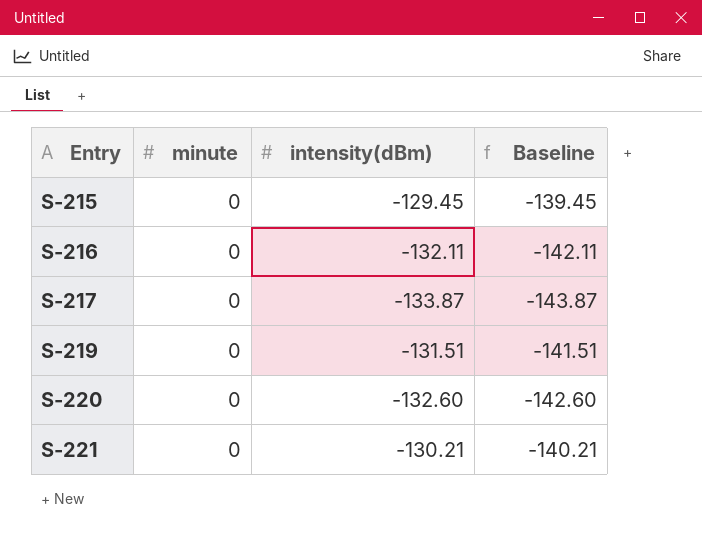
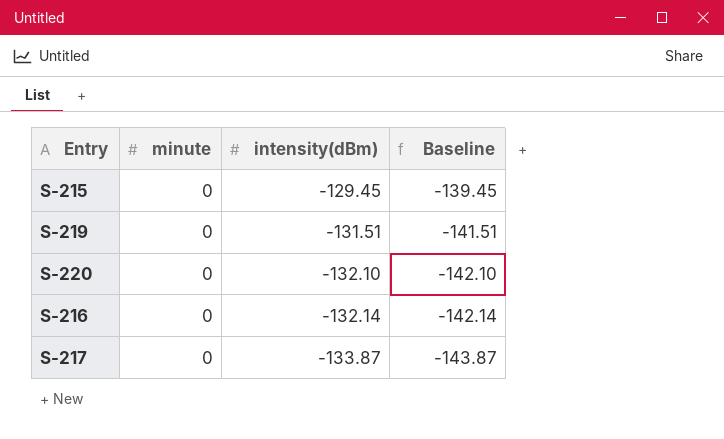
row order: Entry ascending -> intensity(dBm) descending
row S-221: 0 | -130.21 | -140.21 -> none
S-220 | intensity(dBm): -132.60 -> -132.10
S-220 | Baseline: -142.60 -> -142.10
S-216 | intensity(dBm): -132.11 -> -132.14
S-216 | Baseline: -142.11 -> -142.14

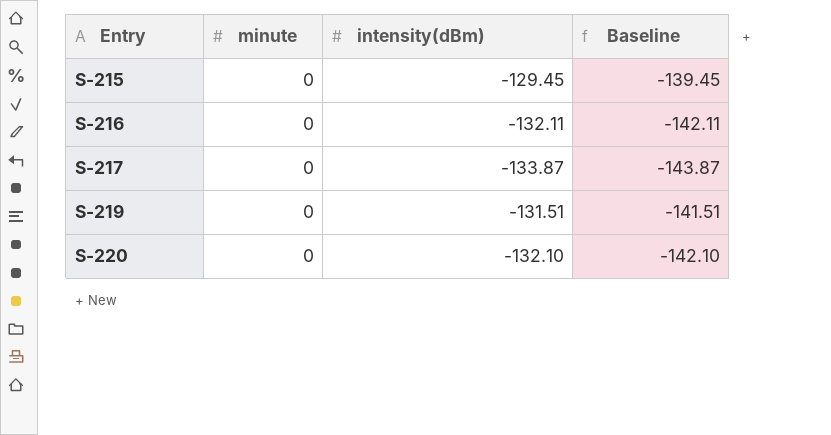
row order: intensity(dBm) descending -> Entry ascending
S-216 | intensity(dBm): -132.14 -> -132.11
S-216 | Baseline: -142.14 -> -142.11

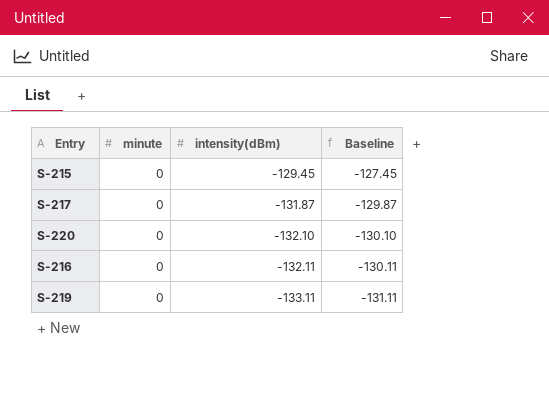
row order: Entry ascending -> intensity(dBm) descending
column Baseline | formula: [intensity(dBm)] - 10 -> [intensity(dBm)] + 2
S-217 | intensity(dBm): -133.87 -> -131.87
S-219 | intensity(dBm): -131.51 -> -133.11

